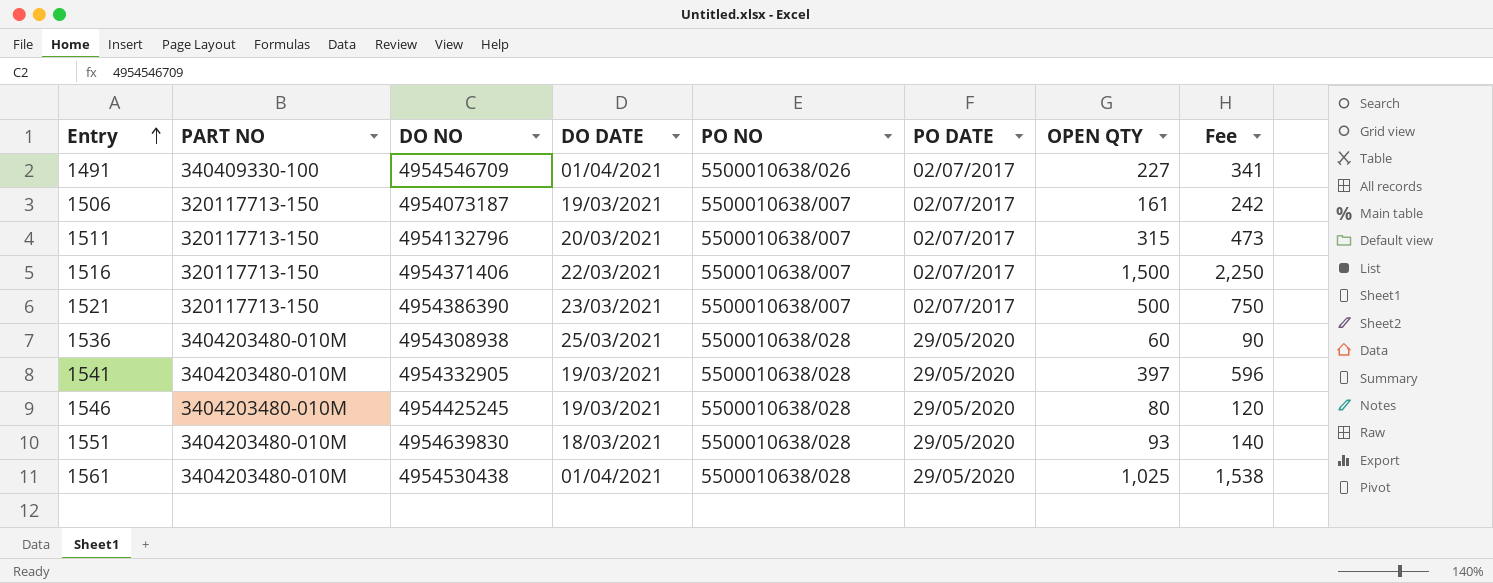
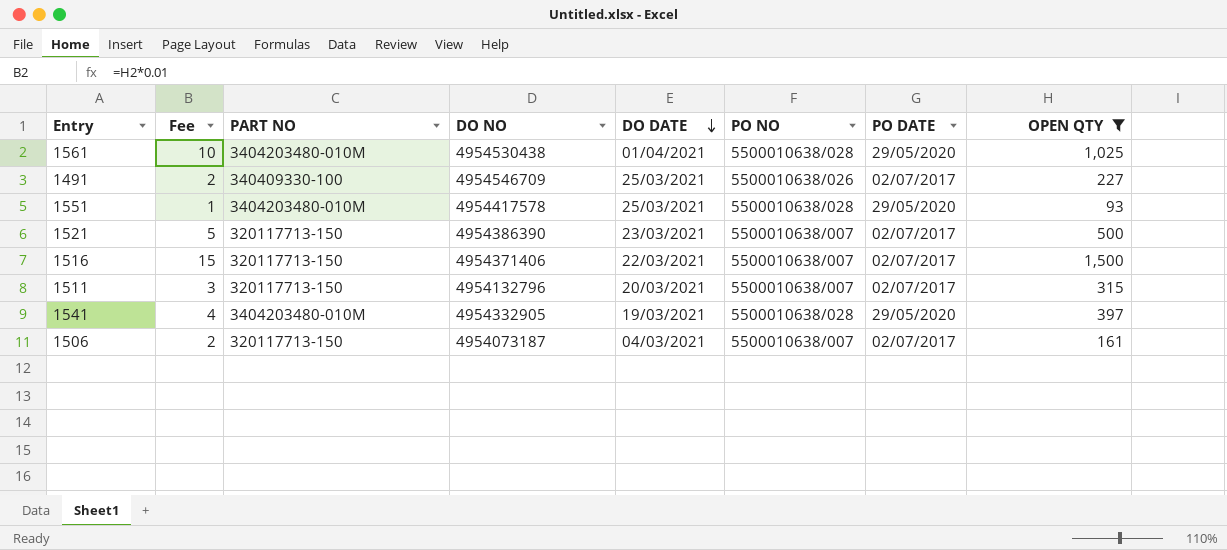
filter: none -> OPEN QTY >= 93
row order: Entry ascending -> DO DATE descending
column Fee | formula: [OPEN QTY] * 1.5 -> [OPEN QTY] * 0.01
column Fee | position: 8 -> 2
1491 | DO DATE: 01/04/2021 -> 25/03/2021
1551 | DO NO: 4954639830 -> 4954417578
1551 | DO DATE: 18/03/2021 -> 25/03/2021
1506 | DO DATE: 19/03/2021 -> 04/03/2021

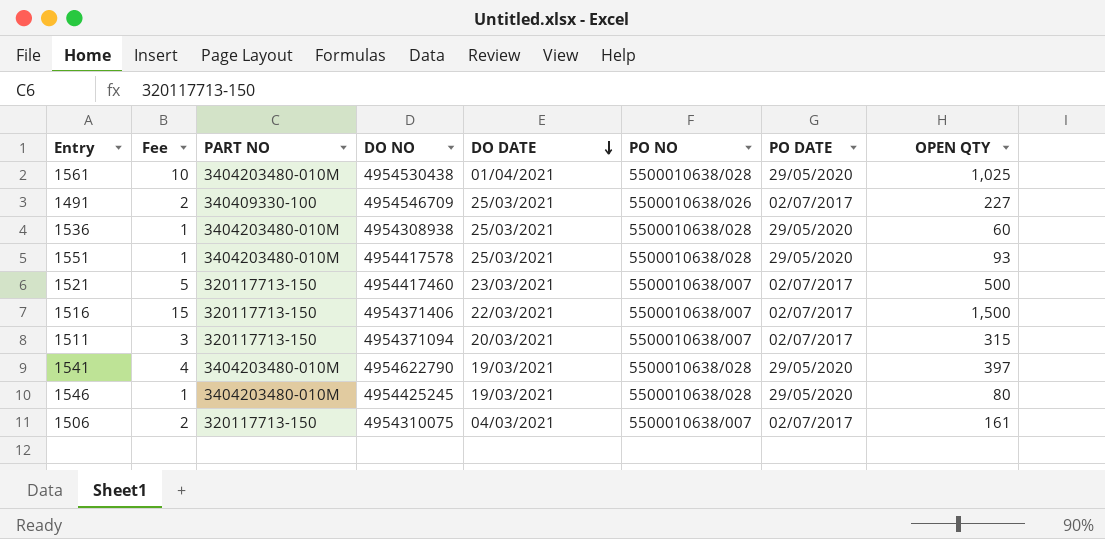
filter: OPEN QTY >= 93 -> none
1521 | DO NO: 4954386390 -> 4954417460
1511 | DO NO: 4954132796 -> 4954371094
1541 | DO NO: 4954332905 -> 4954622790
1506 | DO NO: 4954073187 -> 4954310075

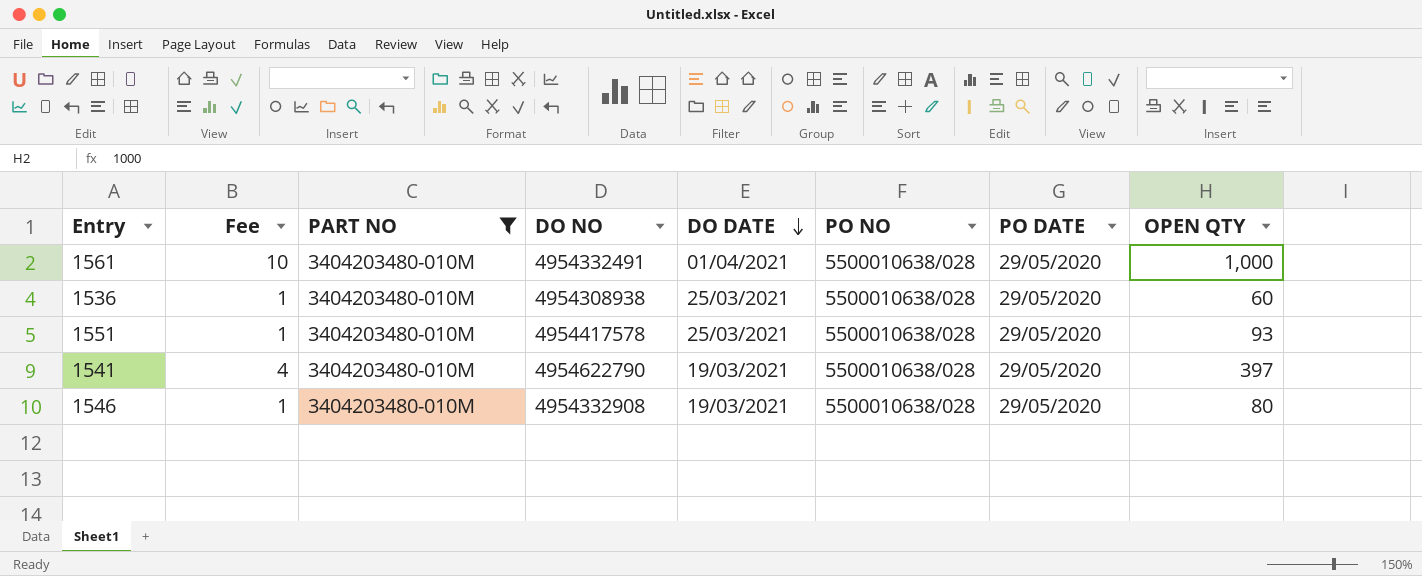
filter: none -> PART NO = 3404203480-010M
1561 | DO NO: 4954530438 -> 4954332491
1561 | OPEN QTY: 1,025 -> 1,000
1546 | DO NO: 4954425245 -> 4954332908

